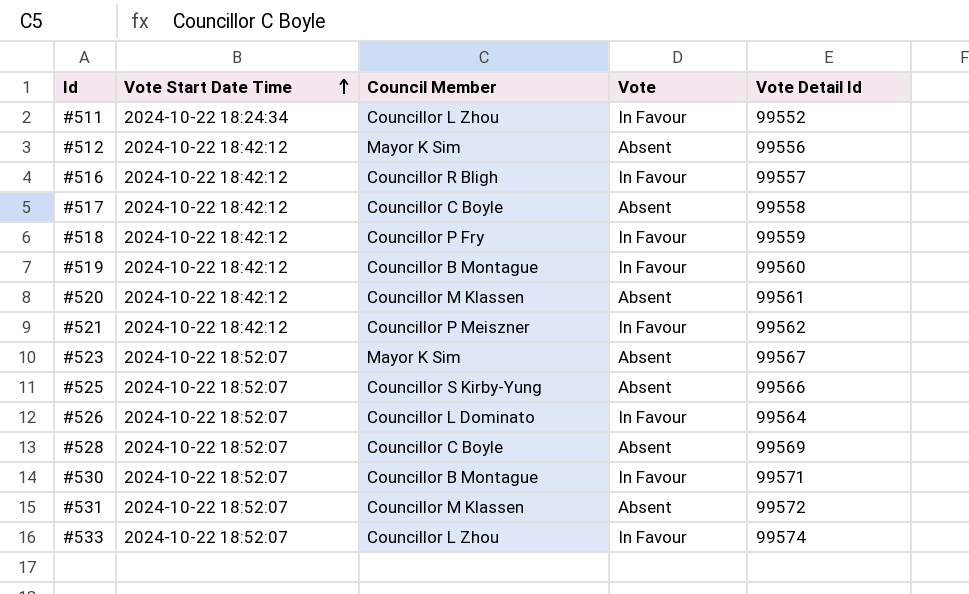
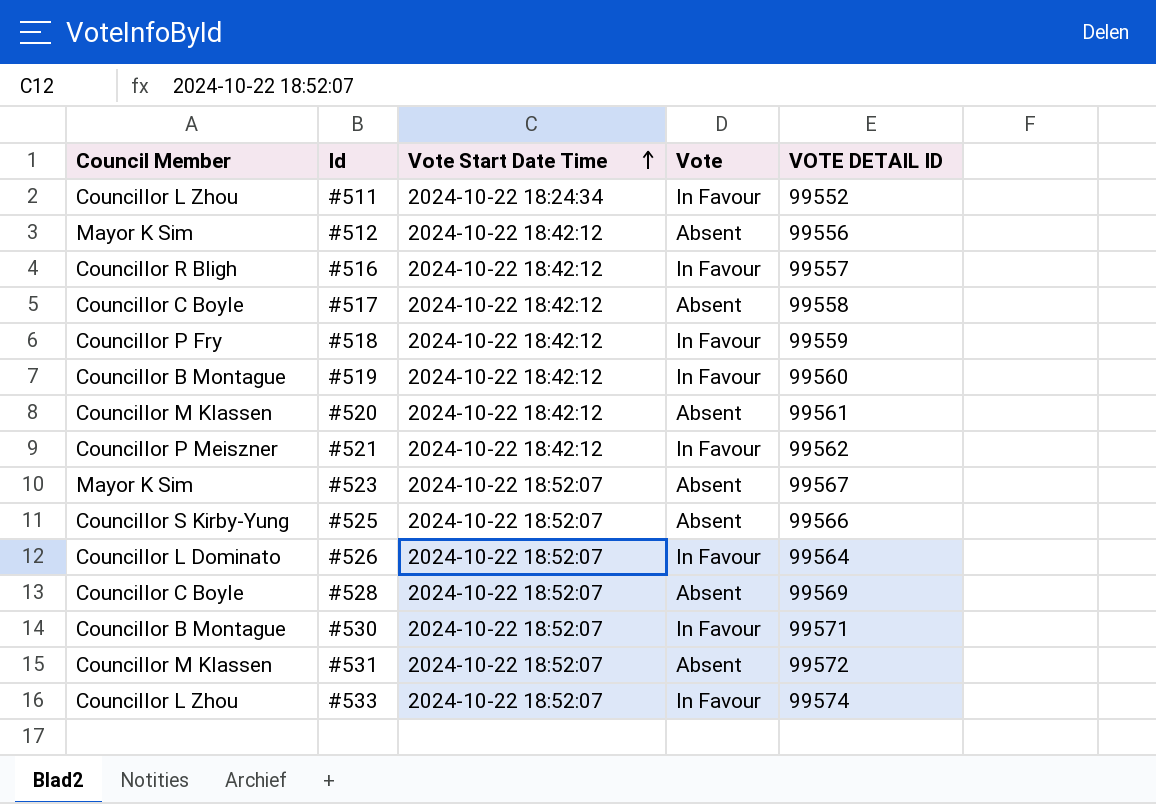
column Council Member | position: 3 -> 1
column name: Vote Detail Id -> VOTE DETAIL ID

